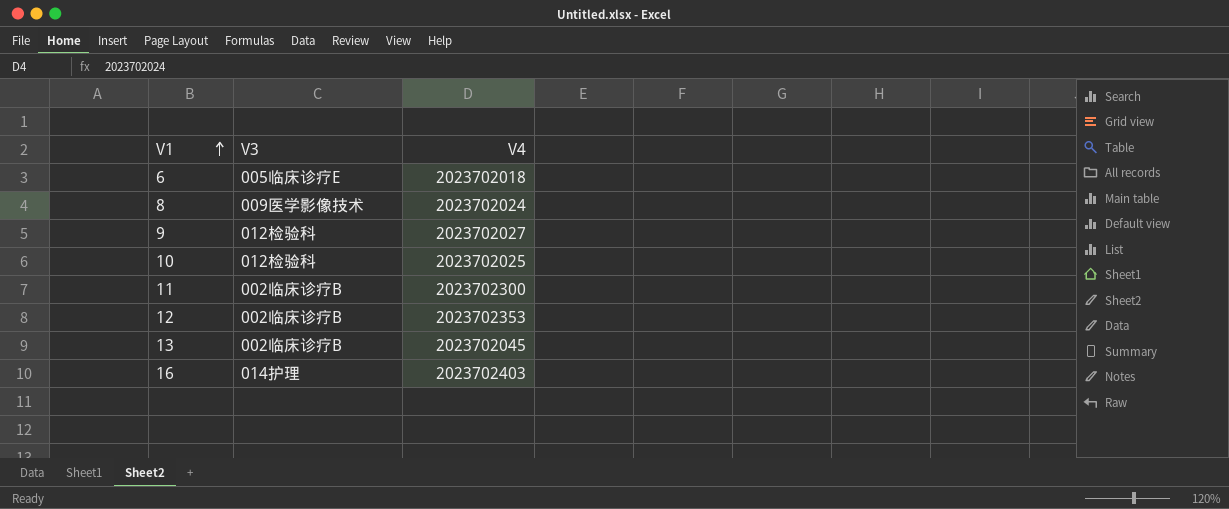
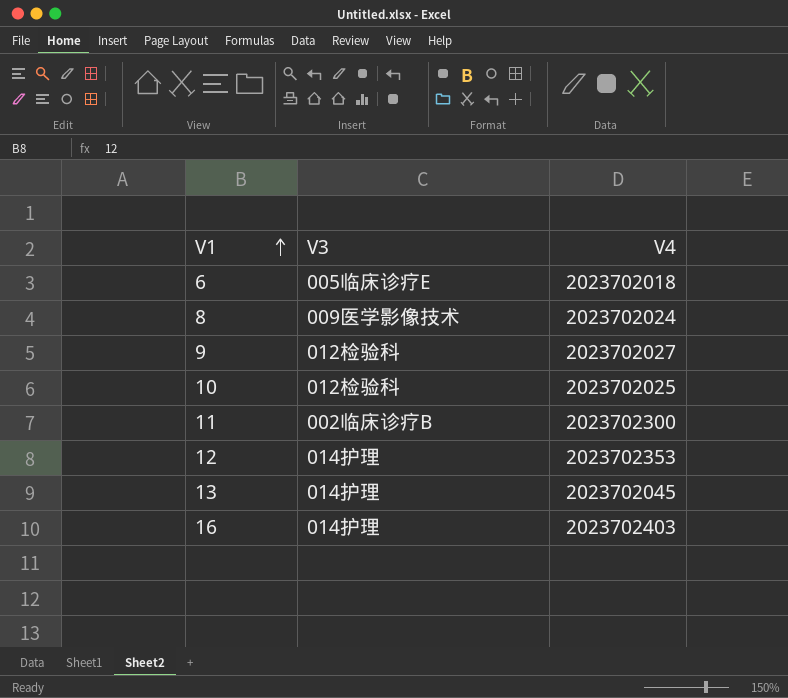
12 | V3: 002临床诊疗B -> 014护理
13 | V3: 002临床诊疗B -> 014护理

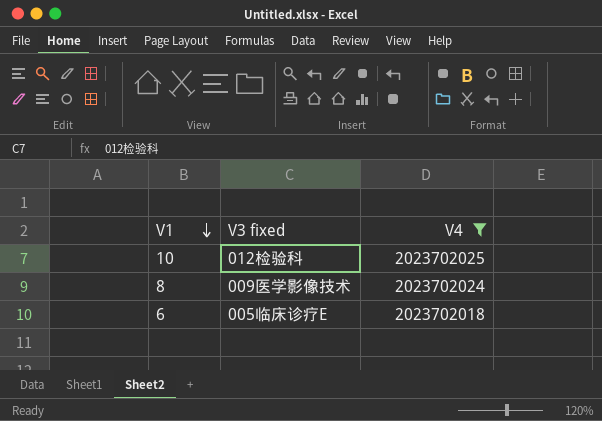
filter: none -> V4 <= 2023702025
row order: V1 ascending -> V1 descending
column name: V3 -> V3 fixed

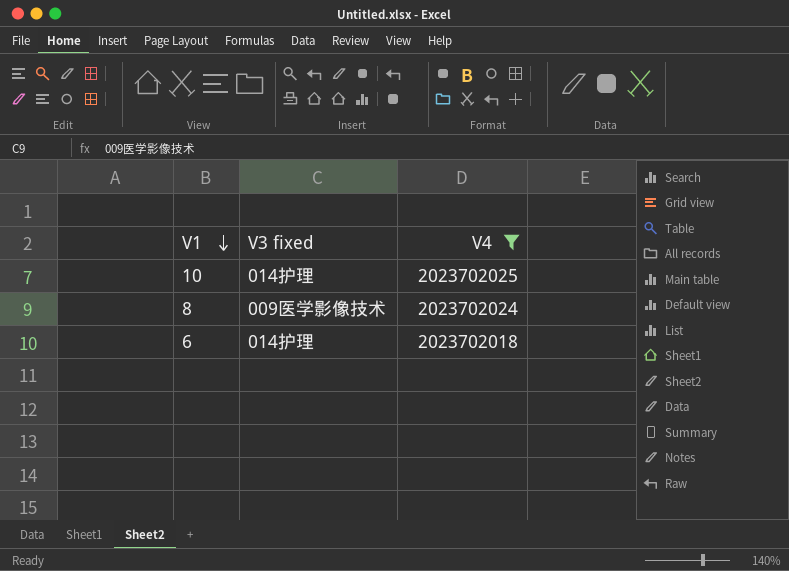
10 | V3 fixed: 012检验科 -> 014护理
6 | V3 fixed: 005临床诊疗E -> 014护理

